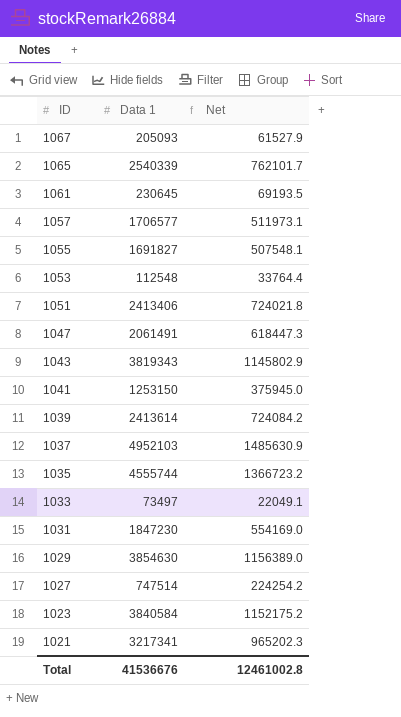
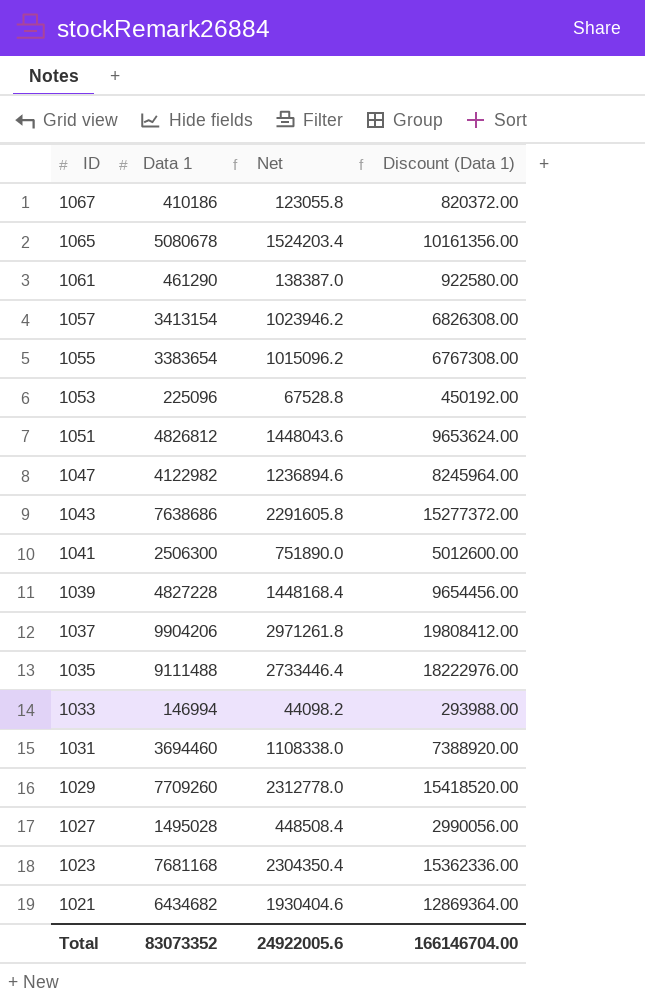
column Discount (Data 1) | formula: none -> [Data 1] * 2
1067 | Data 1: 205093 -> 410186
1067 | Net: 61527.9 -> 123055.8
1065 | Data 1: 2540339 -> 5080678
1065 | Net: 762101.7 -> 1524203.4
1061 | Data 1: 230645 -> 461290
1061 | Net: 69193.5 -> 138387.0
1057 | Data 1: 1706577 -> 3413154
1057 | Net: 511973.1 -> 1023946.2
1055 | Data 1: 1691827 -> 3383654
1055 | Net: 507548.1 -> 1015096.2
1053 | Data 1: 112548 -> 225096
1053 | Net: 33764.4 -> 67528.8
1051 | Data 1: 2413406 -> 4826812
1051 | Net: 724021.8 -> 1448043.6
1047 | Data 1: 2061491 -> 4122982
1047 | Net: 618447.3 -> 1236894.6
1043 | Data 1: 3819343 -> 7638686
1043 | Net: 1145802.9 -> 2291605.8
1041 | Data 1: 1253150 -> 2506300
1041 | Net: 375945.0 -> 751890.0
1039 | Data 1: 2413614 -> 4827228
1039 | Net: 724084.2 -> 1448168.4
1037 | Data 1: 4952103 -> 9904206
1037 | Net: 1485630.9 -> 2971261.8
1035 | Data 1: 4555744 -> 9111488
1035 | Net: 1366723.2 -> 2733446.4
1033 | Data 1: 73497 -> 146994
1033 | Net: 22049.1 -> 44098.2
1031 | Data 1: 1847230 -> 3694460
1031 | Net: 554169.0 -> 1108338.0
1029 | Data 1: 3854630 -> 7709260
1029 | Net: 1156389.0 -> 2312778.0
1027 | Data 1: 747514 -> 1495028
1027 | Net: 224254.2 -> 448508.4
1023 | Data 1: 3840584 -> 7681168
1023 | Net: 1152175.2 -> 2304350.4
1021 | Data 1: 3217341 -> 6434682
1021 | Net: 965202.3 -> 1930404.6
Total | Data 1: 41536676 -> 83073352
Total | Net: 12461002.8 -> 24922005.6

